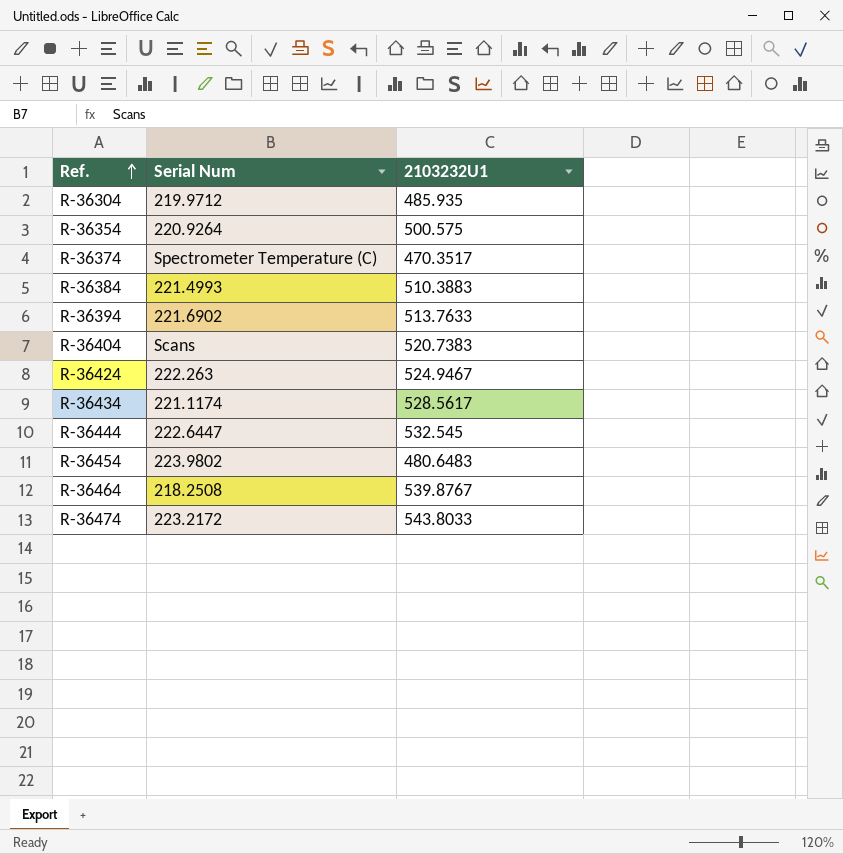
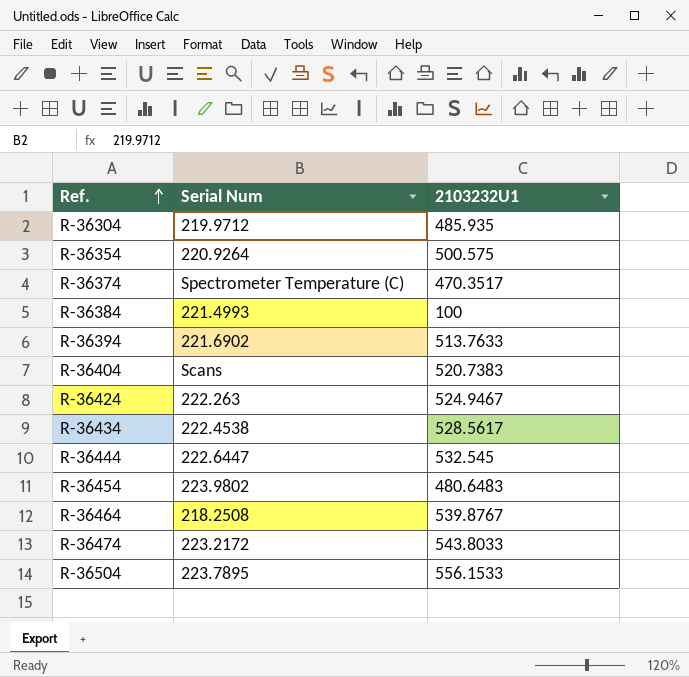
R-36384 | 2103232U1: 510.3883 -> 100
R-36434 | Serial Num: 221.1174 -> 222.4538
row R-36504: none -> 223.7895 | 556.1533

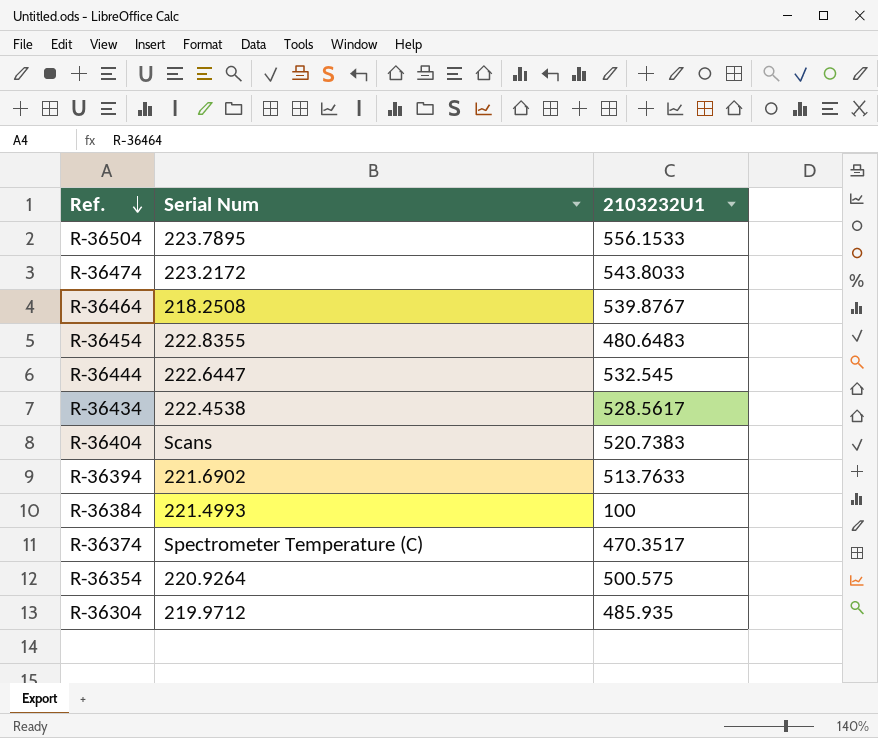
row order: Ref. ascending -> Ref. descending
row R-36424: 222.263 | 524.9467 -> none
R-36454 | Serial Num: 223.9802 -> 222.8355

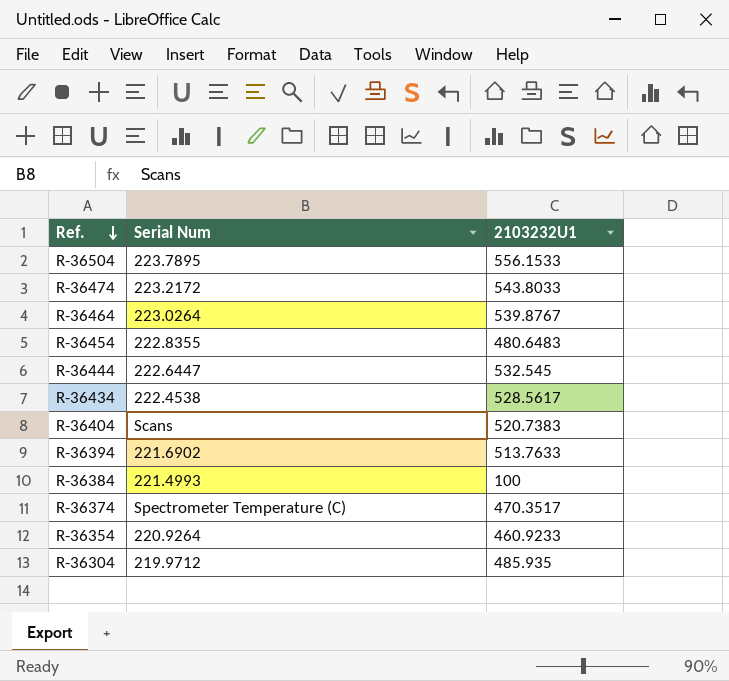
R-36464 | Serial Num: 218.2508 -> 223.0264
R-36354 | 2103232U1: 500.575 -> 460.9233

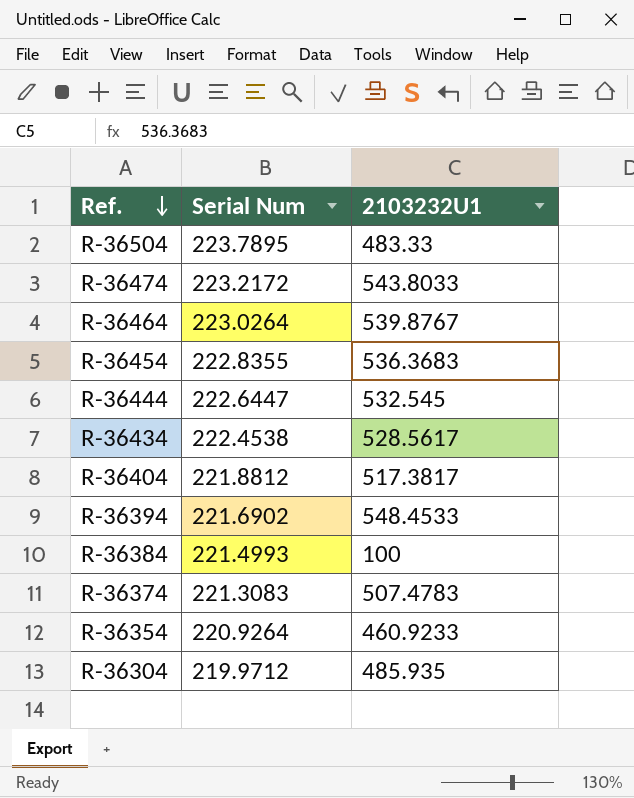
R-36504 | 2103232U1: 556.1533 -> 483.33
R-36454 | 2103232U1: 480.6483 -> 536.3683
R-36404 | Serial Num: Scans -> 221.8812
R-36404 | 2103232U1: 520.7383 -> 517.3817
R-36394 | 2103232U1: 513.7633 -> 548.4533
R-36374 | Serial Num: Spectrometer Temperature (C) -> 221.3083
R-36374 | 2103232U1: 470.3517 -> 507.4783

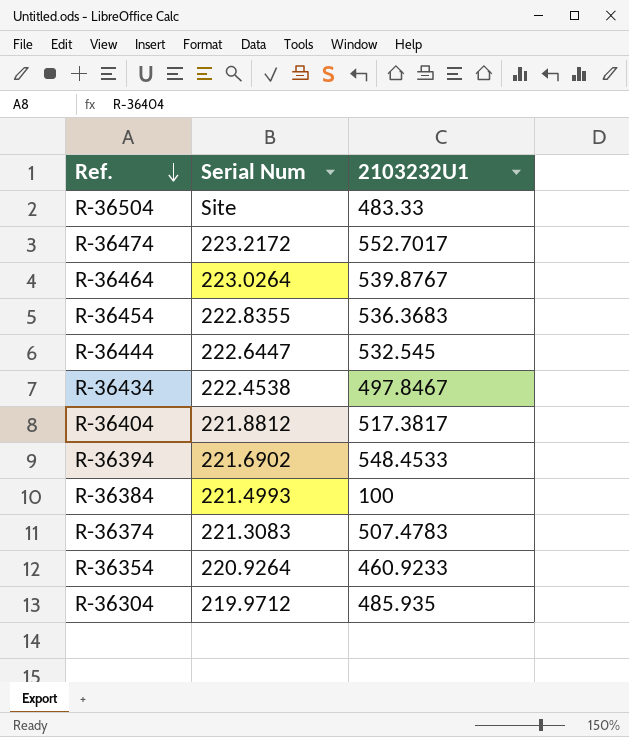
R-36504 | Serial Num: 223.7895 -> Site
R-36474 | 2103232U1: 543.8033 -> 552.7017
R-36434 | 2103232U1: 528.5617 -> 497.8467

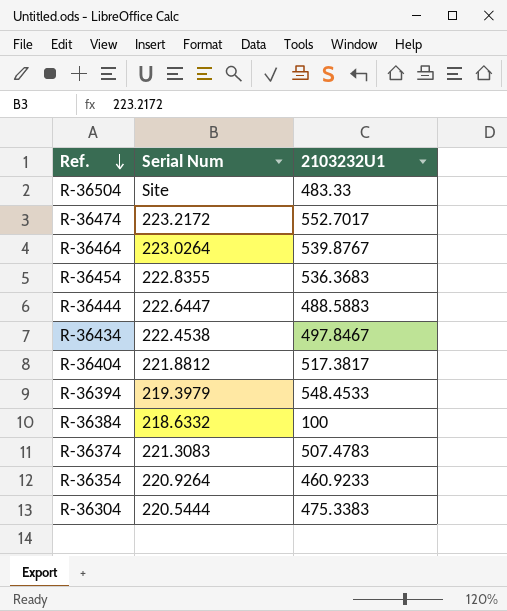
R-36444 | 2103232U1: 532.545 -> 488.5883
R-36394 | Serial Num: 221.6902 -> 219.3979
R-36384 | Serial Num: 221.4993 -> 218.6332
R-36304 | Serial Num: 219.9712 -> 220.5444
R-36304 | 2103232U1: 485.935 -> 475.3383

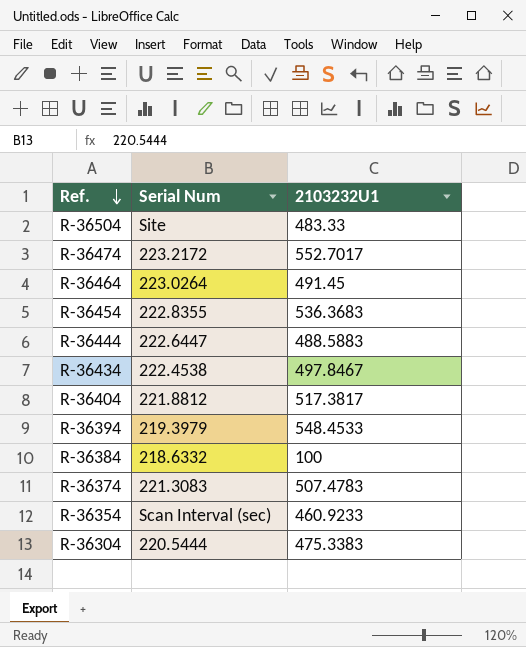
R-36464 | 2103232U1: 539.8767 -> 491.45
R-36354 | Serial Num: 220.9264 -> Scan Interval (sec)

